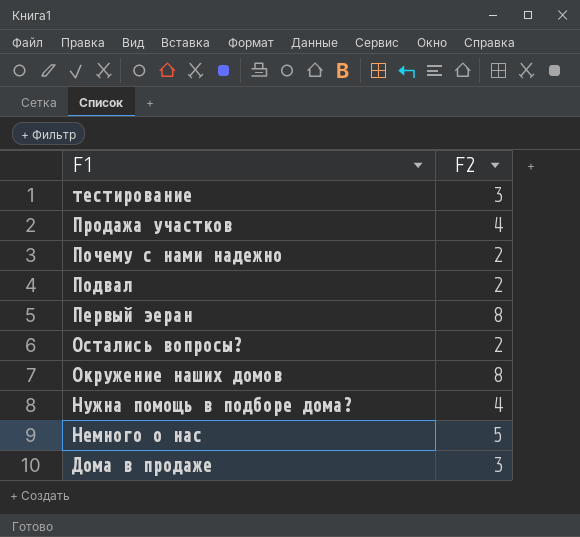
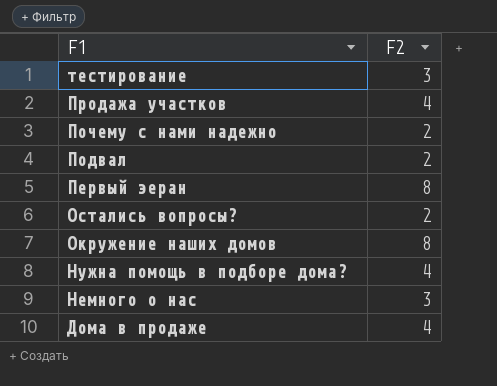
Немного о нас | F2: 5 -> 3
Дома в продаже | F2: 3 -> 4

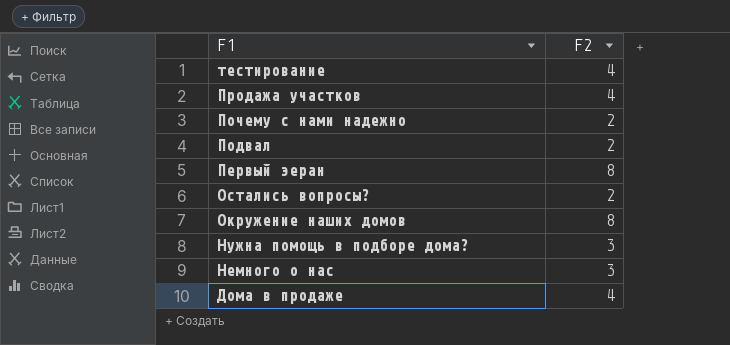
тестирование | F2: 3 -> 4
Нужна помощь в подборе дома? | F2: 4 -> 3

